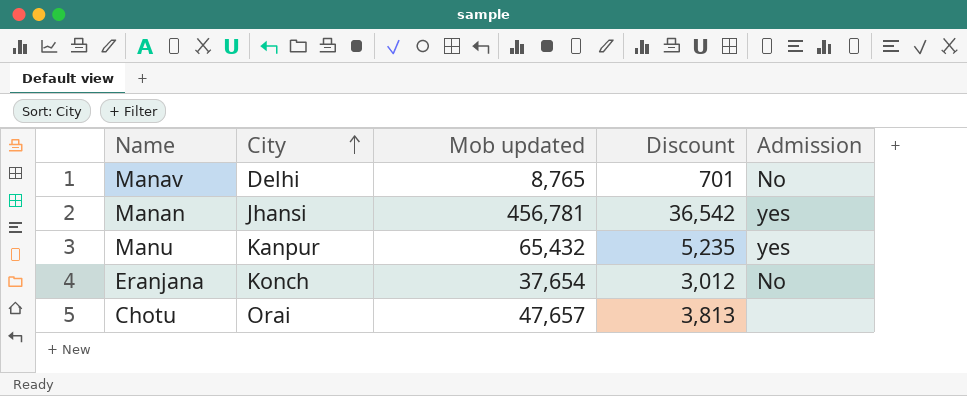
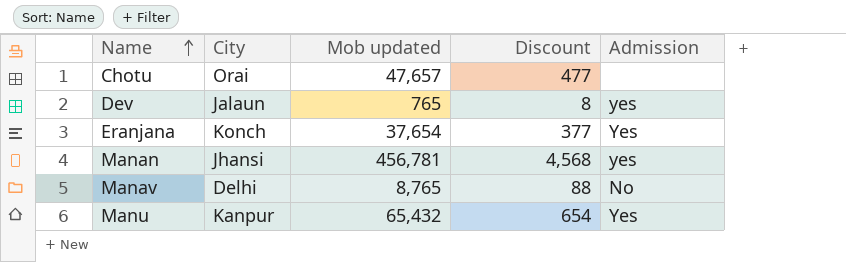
row order: City ascending -> Name ascending
column Discount | formula: [Mob updated] * 0.08 -> [Mob updated] * 0.01
row Dev: none -> Jalaun | 765 | 8 | yes
Eranjana | Admission: No -> Yes
Manu | Admission: yes -> Yes

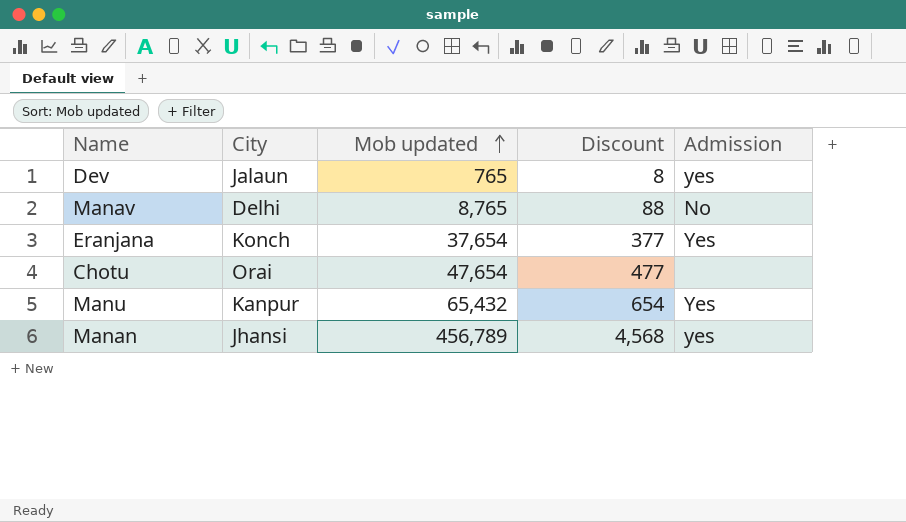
row order: Name ascending -> Mob updated ascending
Chotu | Mob updated: 47,657 -> 47,654
Manan | Mob updated: 456,781 -> 456,789

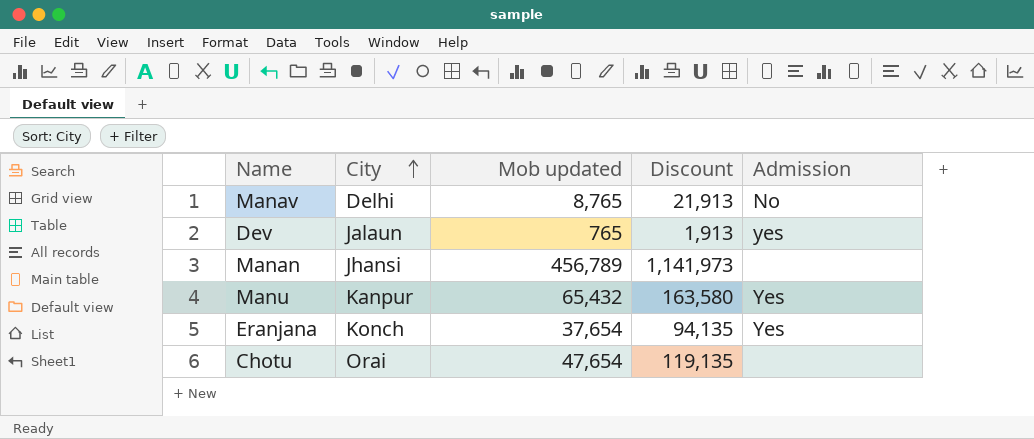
row order: Mob updated ascending -> City ascending
column Discount | formula: [Mob updated] * 0.01 -> [Mob updated] * 2.5
Manan | Admission: yes -> none

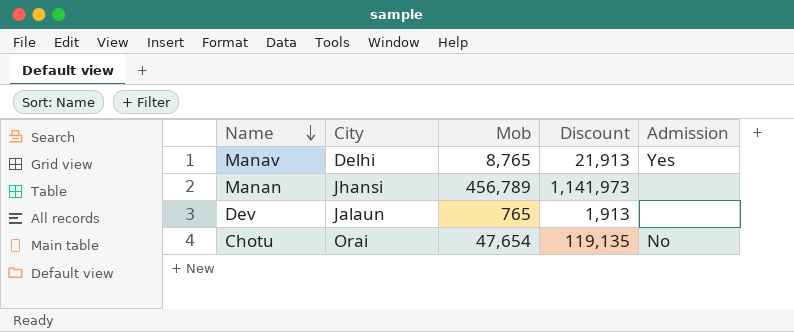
row order: City ascending -> Name descending
column name: Mob updated -> Mob
row Manu: Kanpur | 65,432 | 163,580 | Yes -> none
row Eranjana: Konch | 37,654 | 94,135 | Yes -> none
Manav | Admission: No -> Yes
Dev | Admission: yes -> none
Chotu | Admission: none -> No

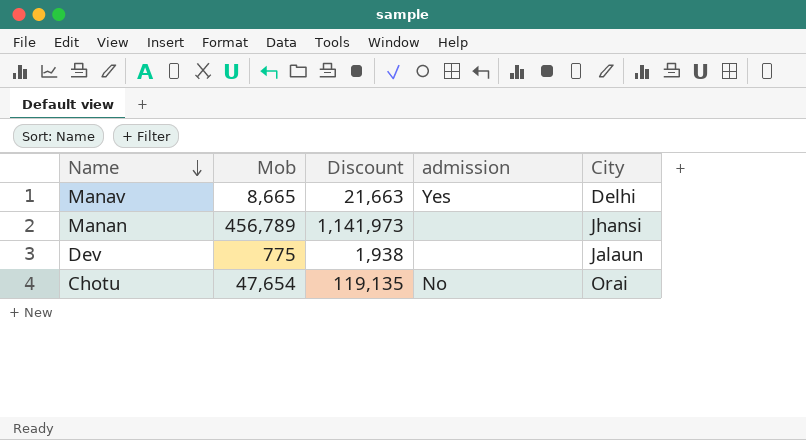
column name: Admission -> admission
column City | position: 2 -> 5
Manav | Mob: 8,765 -> 8,665
Manav | Discount: 21,913 -> 21,663
Dev | Mob: 765 -> 775
Dev | Discount: 1,913 -> 1,938

